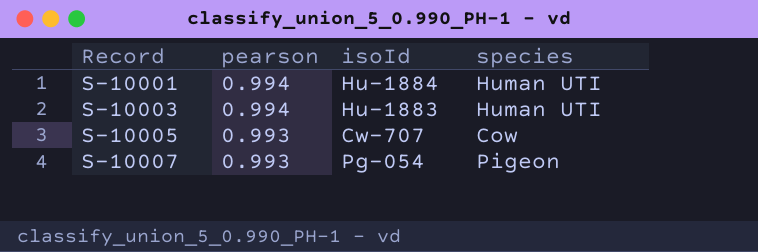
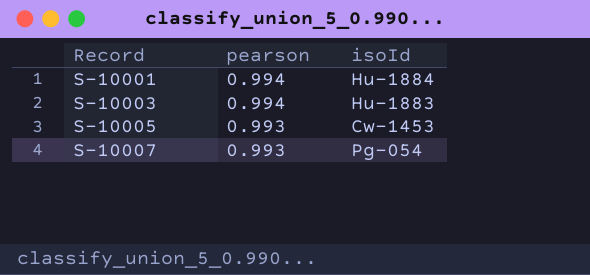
column species | position: 4 -> none
S-10005 | isoId: Cw-707 -> Cw-1453

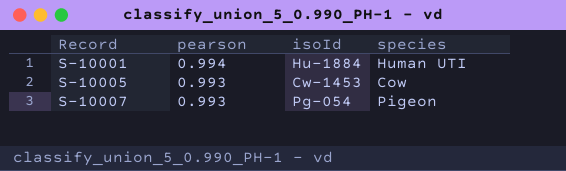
column species | position: none -> 4
row S-10003: 0.994 | Hu-1883 -> none

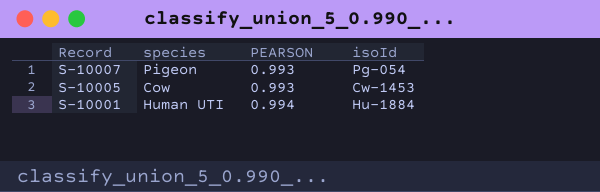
row order: Record ascending -> Record descending
column species | position: 4 -> 2
column name: pearson -> PEARSON

